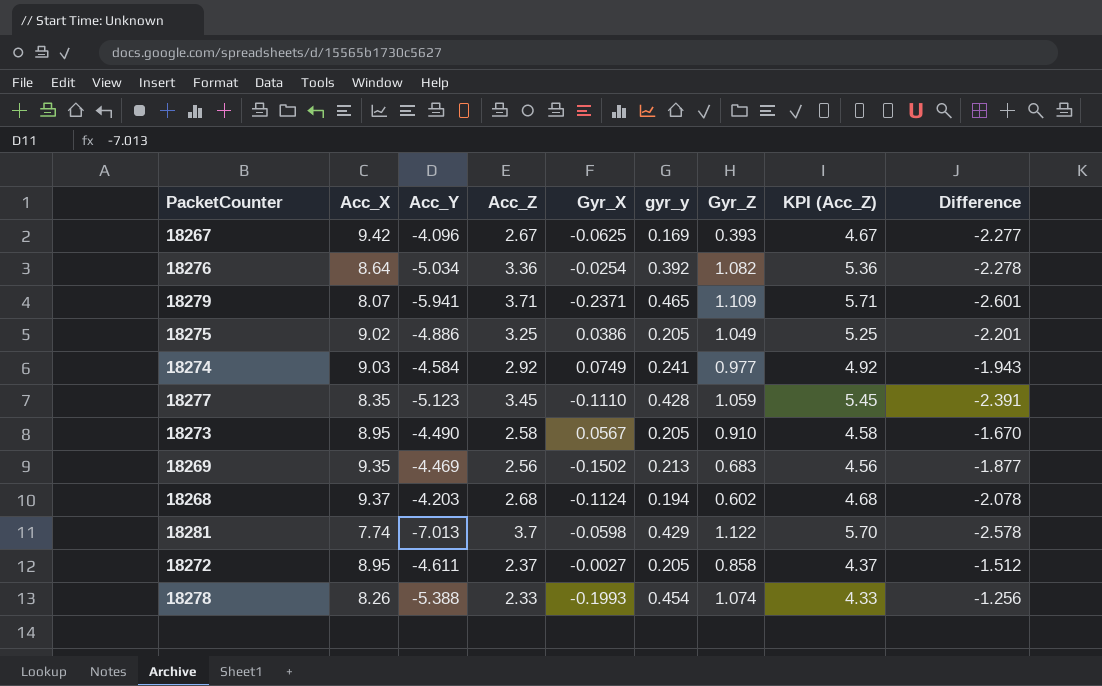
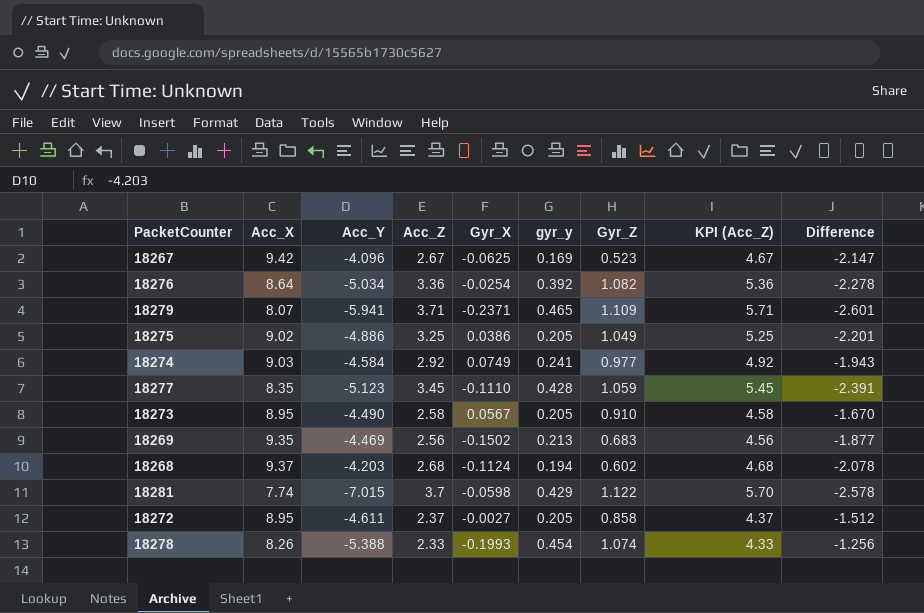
18267 | Gyr_Z: 0.393 -> 0.523
18267 | Difference: -2.277 -> -2.147
18281 | Acc_Y: -7.013 -> -7.015

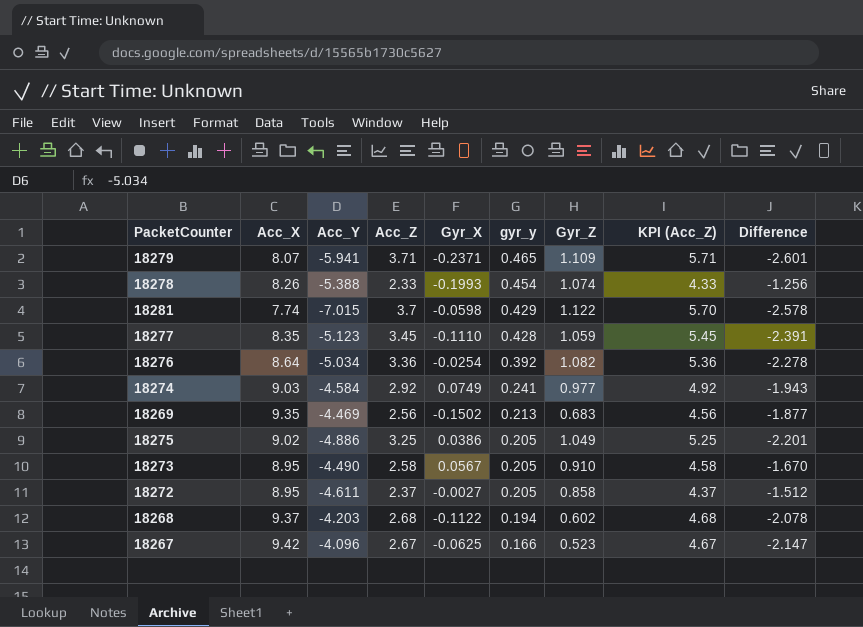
row order: none -> gyr_y descending
18268 | Gyr_X: -0.1124 -> -0.1122
18267 | gyr_y: 0.169 -> 0.166

